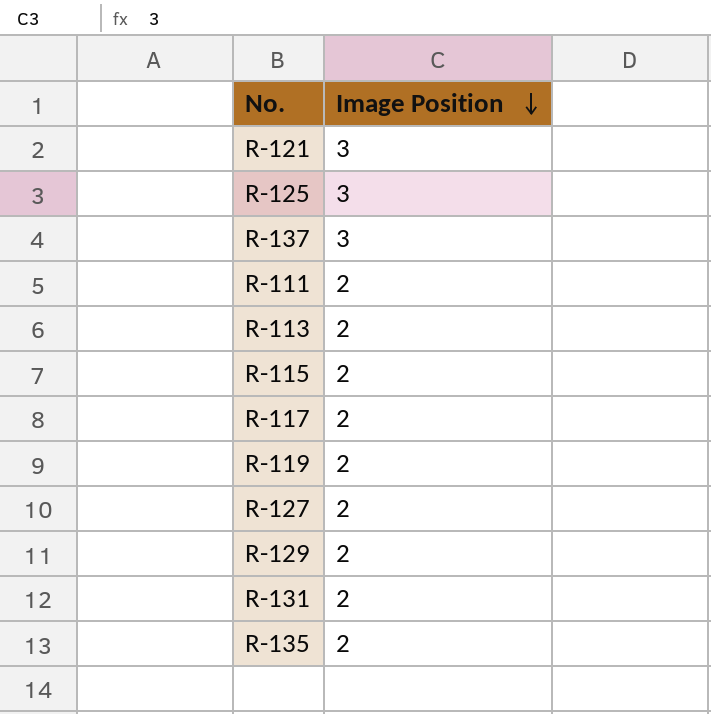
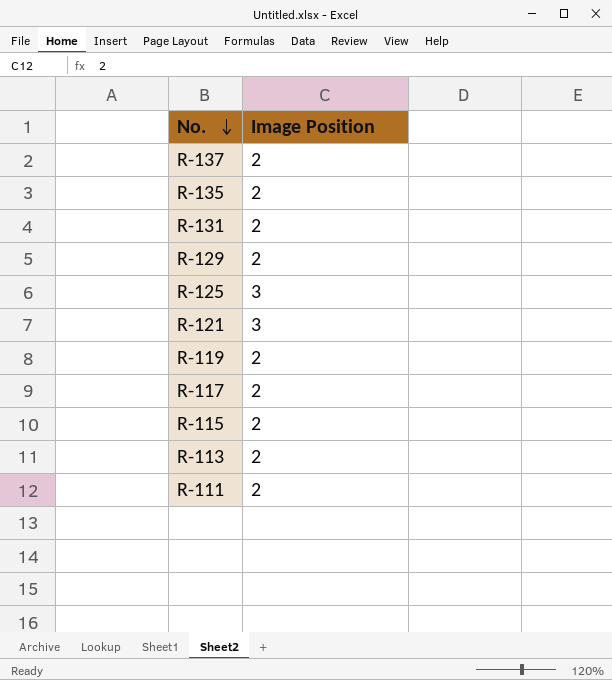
row order: Image Position descending -> No. descending
row R-127: 2 -> none
R-137 | Image Position: 3 -> 2

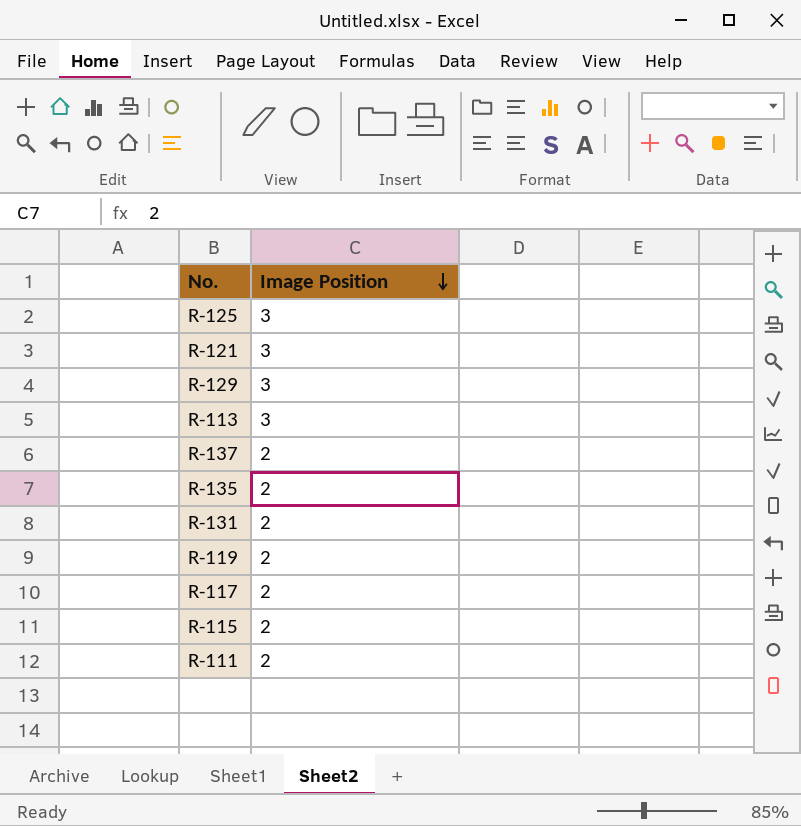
row order: No. descending -> Image Position descending
R-129 | Image Position: 2 -> 3
R-113 | Image Position: 2 -> 3

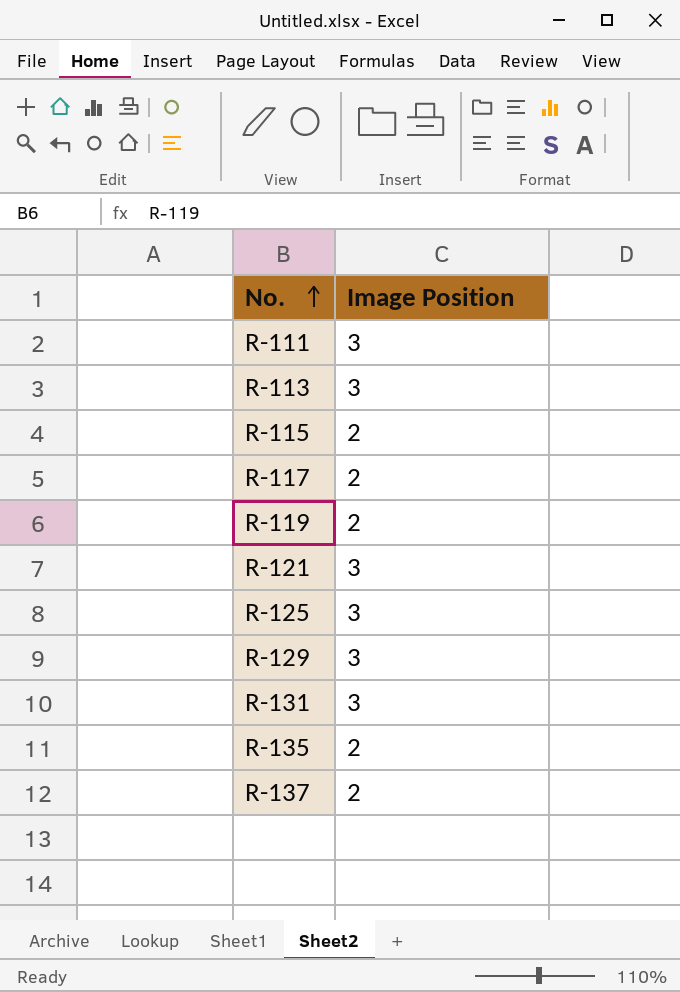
row order: Image Position descending -> No. ascending
R-111 | Image Position: 2 -> 3
R-131 | Image Position: 2 -> 3

